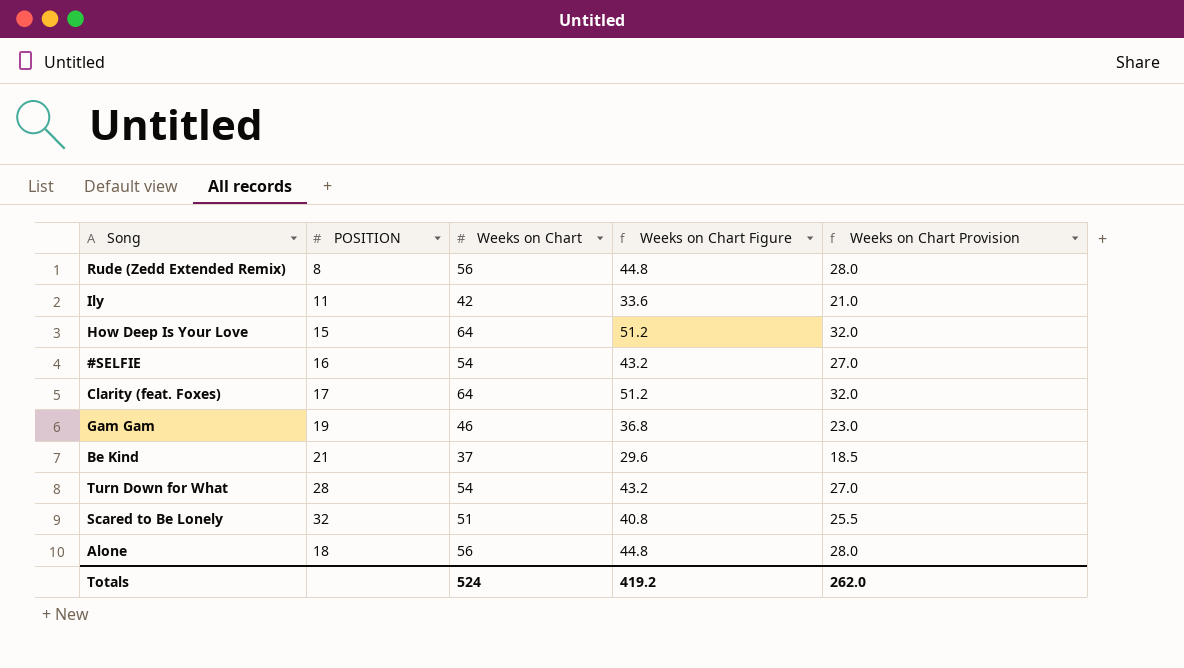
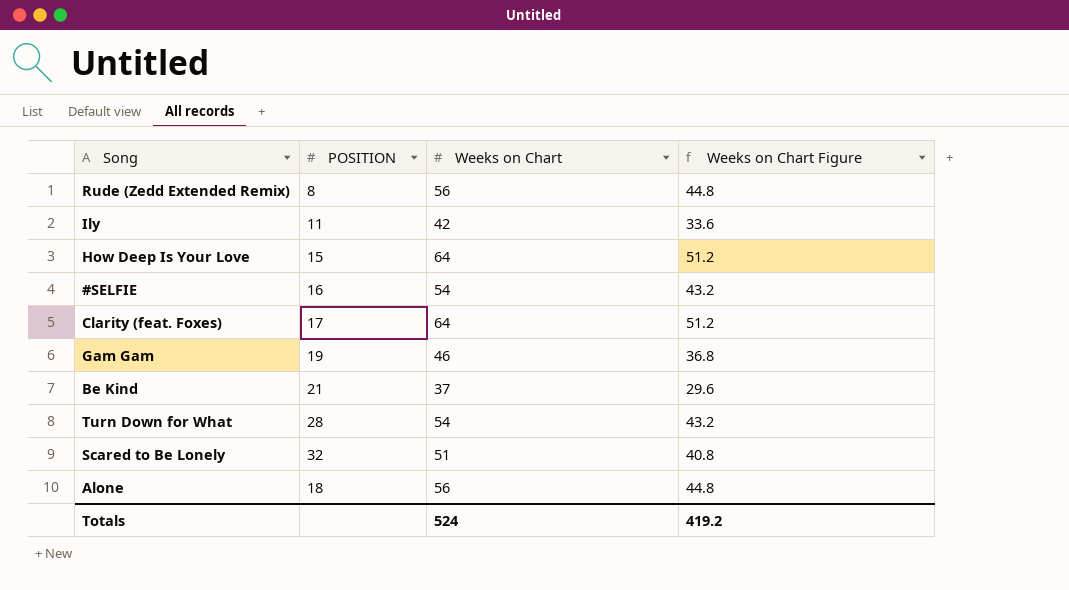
column Weeks on Chart Provision | formula: [Weeks on Chart] * 0.5 -> none

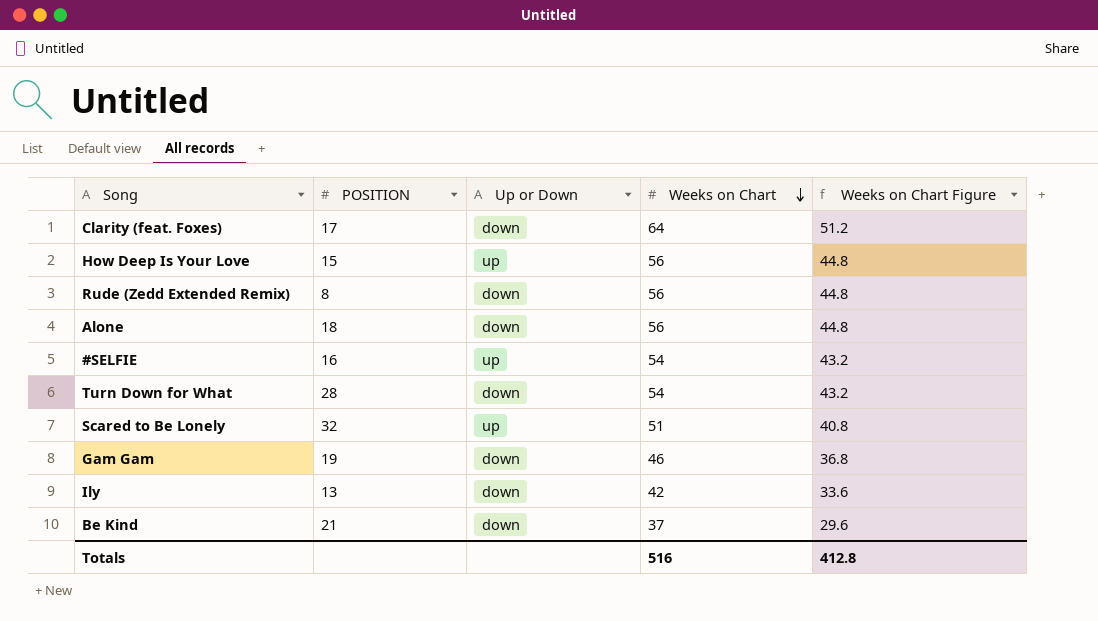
row order: none -> Weeks on Chart descending
column Up or Down | position: none -> 3
How Deep Is Your Love | Weeks on Chart: 64 -> 56
How Deep Is Your Love | Weeks on Chart Figure: 51.2 -> 44.8
Ily | POSITION: 11 -> 13
Totals | Weeks on Chart: 524 -> 516
Totals | Weeks on Chart Figure: 419.2 -> 412.8

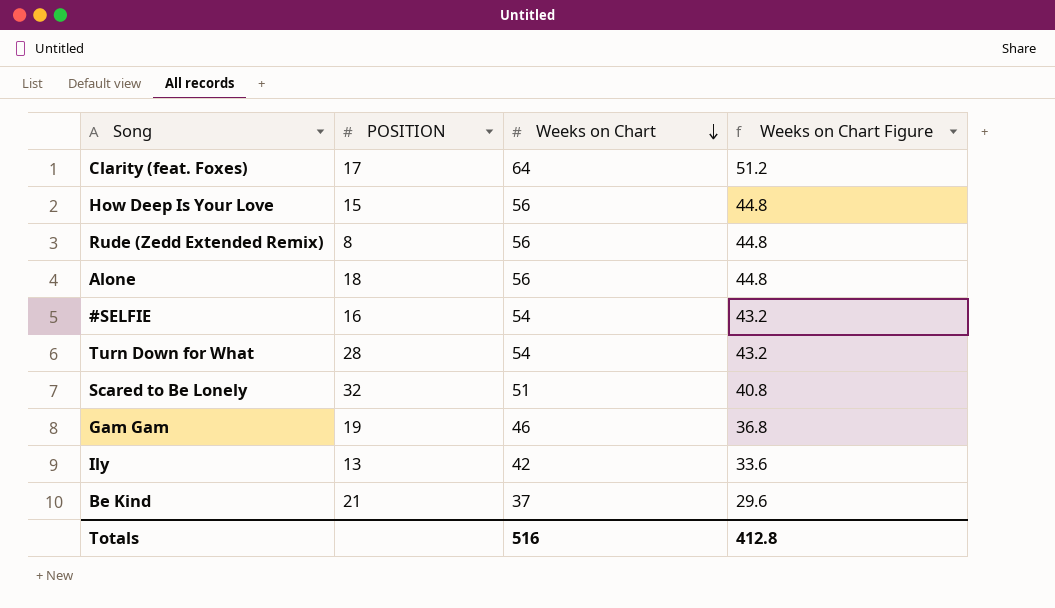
column Up or Down | position: 3 -> none

